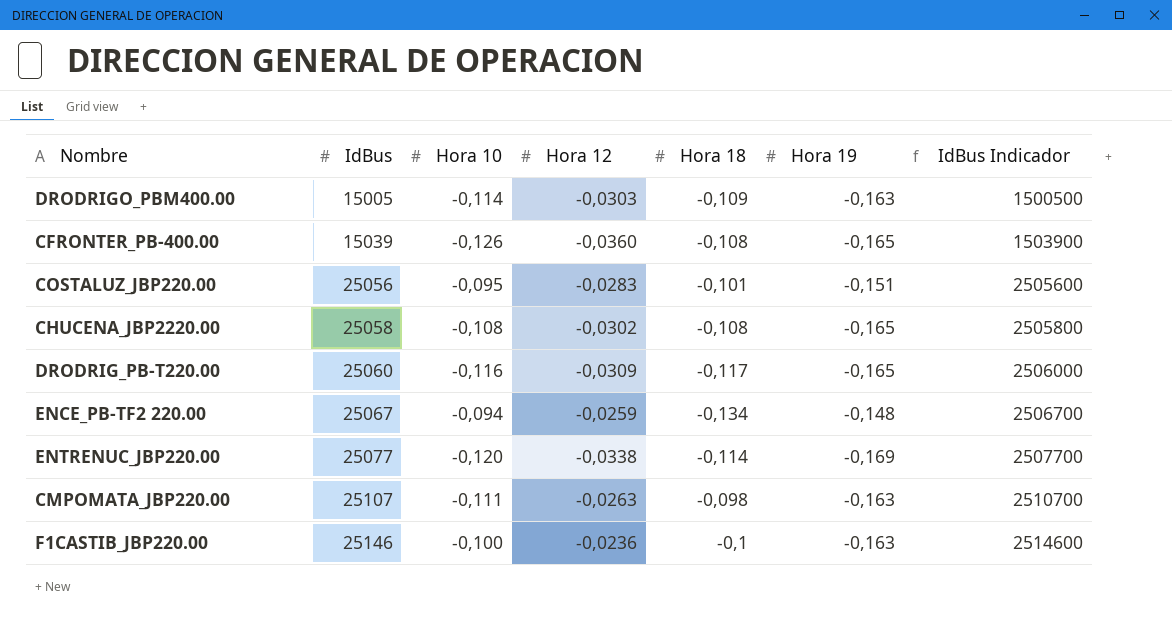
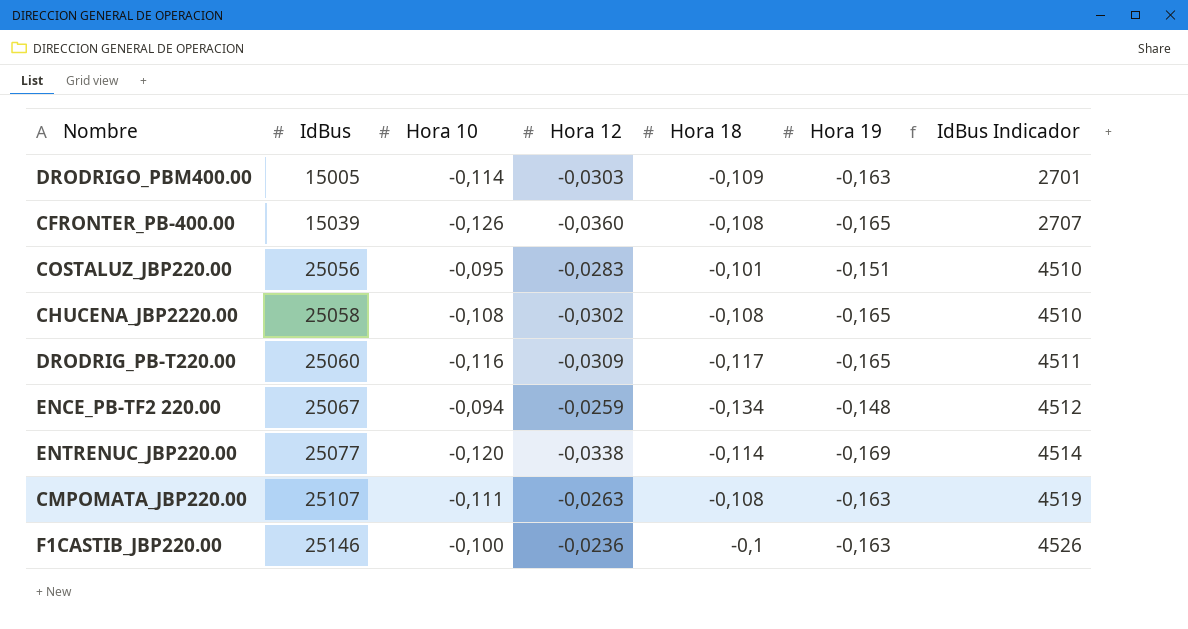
column IdBus Indicador | formula: [IdBus] * 100 -> [IdBus] * 0,18
CMPOMATA_JBP220.00 | Hora 18: -0,098 -> -0,108

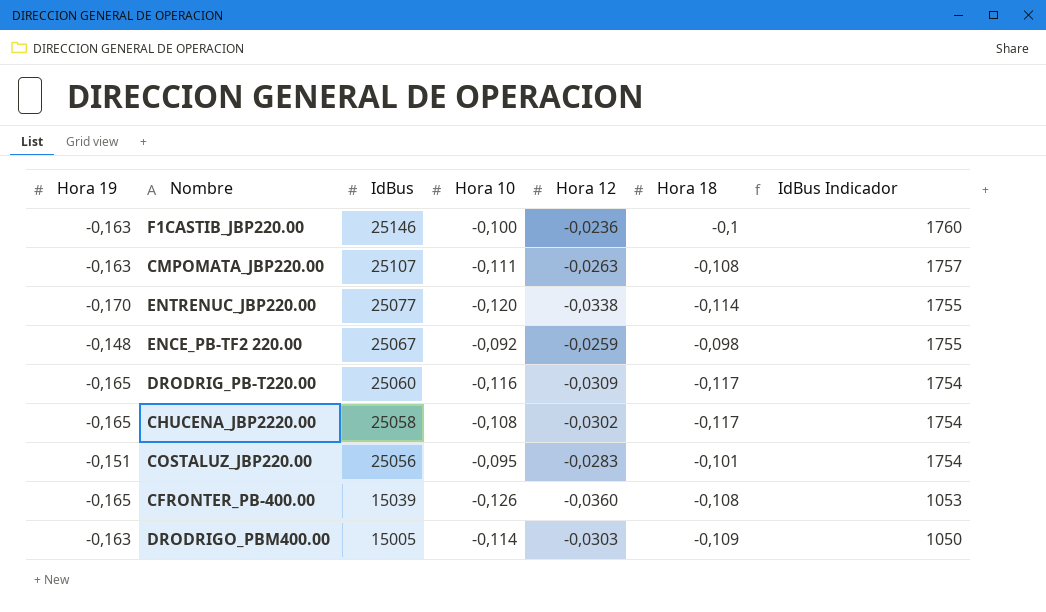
row order: IdBus ascending -> IdBus descending
column Hora 19 | position: 6 -> 1
column IdBus Indicador | formula: [IdBus] * 0,18 -> [IdBus] * 0,07
ENTRENUC_JBP220.00 | Hora 19: -0,169 -> -0,170
ENCE_PB-TF2 220.00 | Hora 10: -0,094 -> -0,092
ENCE_PB-TF2 220.00 | Hora 18: -0,134 -> -0,098
CHUCENA_JBP2220.00 | Hora 18: -0,108 -> -0,117

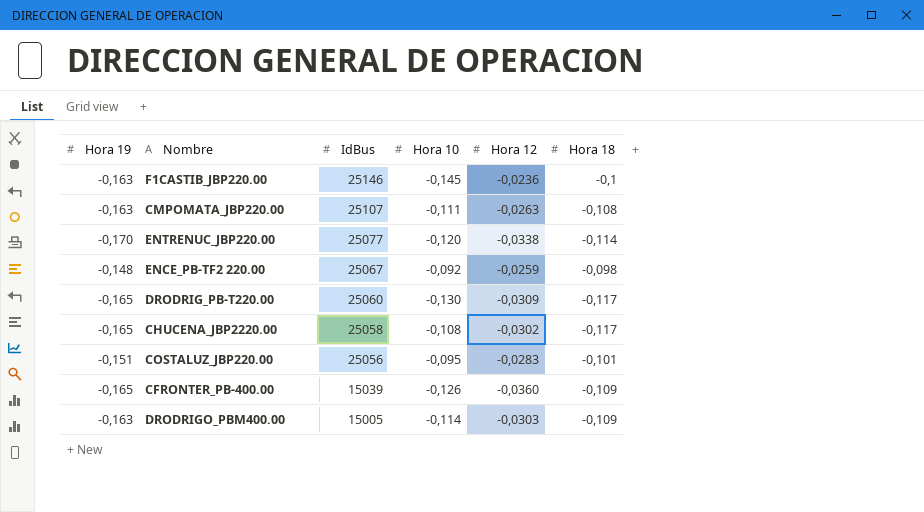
column IdBus Indicador | formula: [IdBus] * 0,07 -> none
F1CASTIB_JBP220.00 | Hora 10: -0,100 -> -0,145
DRODRIG_PB-T220.00 | Hora 10: -0,116 -> -0,130
CFRONTER_PB-400.00 | Hora 18: -0,108 -> -0,109

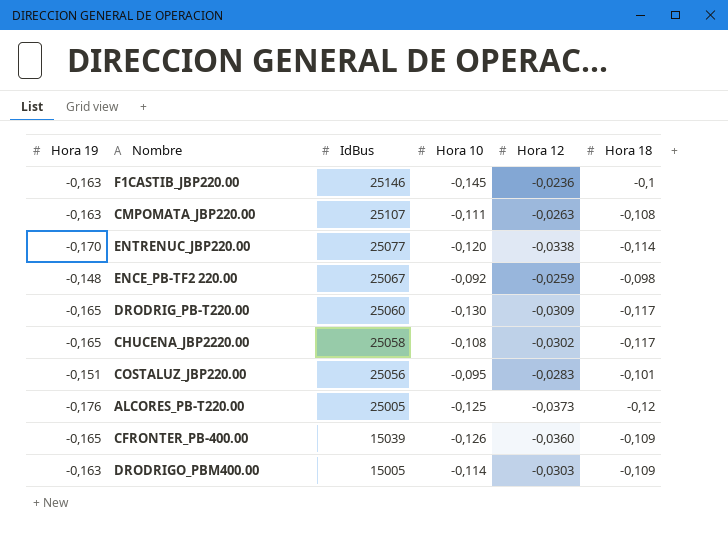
row ALCORES_PB-T220.00: none -> -0,176 | 25005 | -0,125 | -0,0373 | -0,12

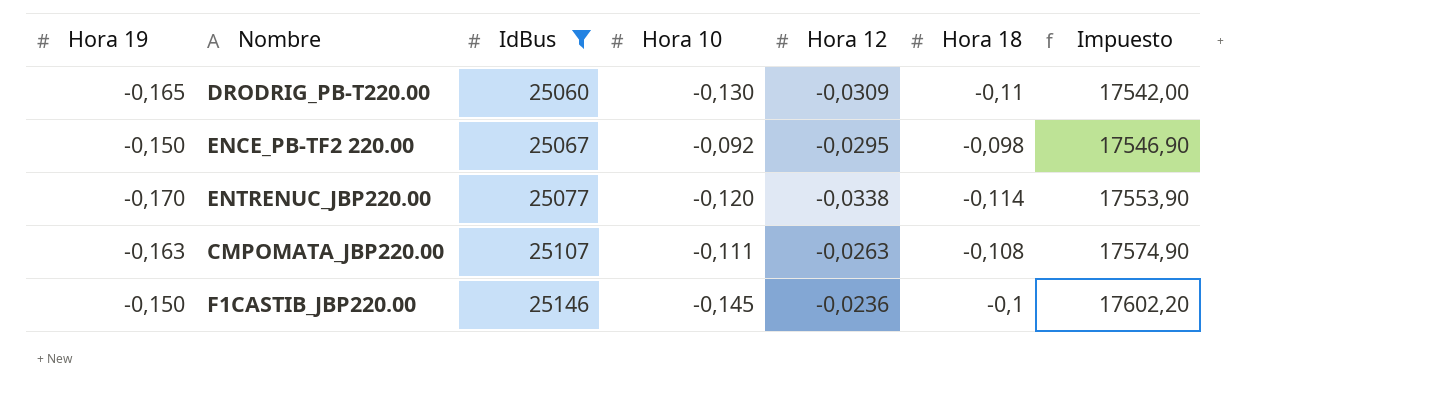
filter: none -> IdBus >= 25060
row order: IdBus descending -> IdBus ascending
column Impuesto | formula: none -> [IdBus] * 0,7
DRODRIG_PB-T220.00 | Hora 18: -0,117 -> -0,11
ENCE_PB-TF2 220.00 | Hora 19: -0,148 -> -0,150
ENCE_PB-TF2 220.00 | Hora 12: -0,0259 -> -0,0295
F1CASTIB_JBP220.00 | Hora 19: -0,163 -> -0,150

